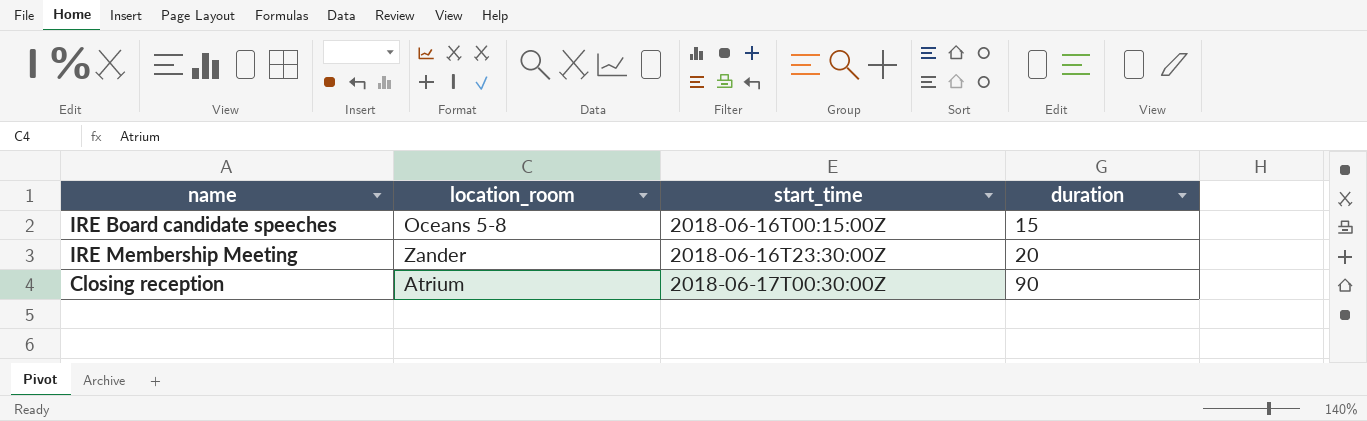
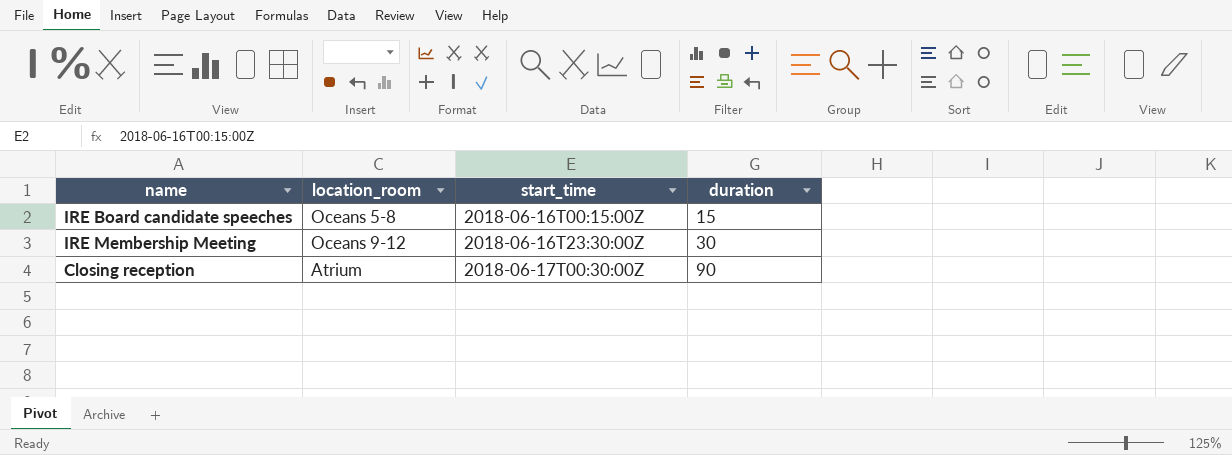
IRE Membership Meeting | location_room: Zander -> Oceans 9-12
IRE Membership Meeting | duration: 20 -> 30

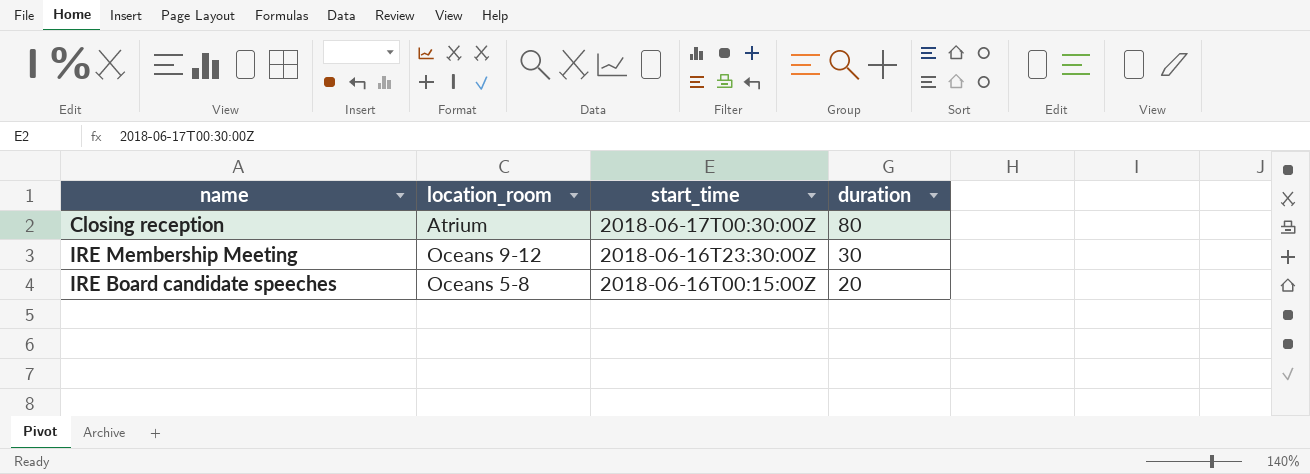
row order: start_time ascending -> start_time descending
Closing reception | duration: 90 -> 80
IRE Board candidate speeches | duration: 15 -> 20

